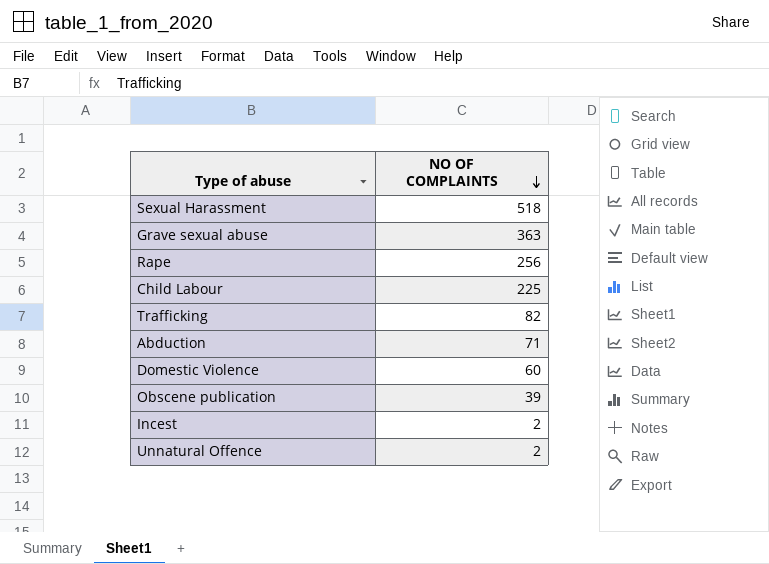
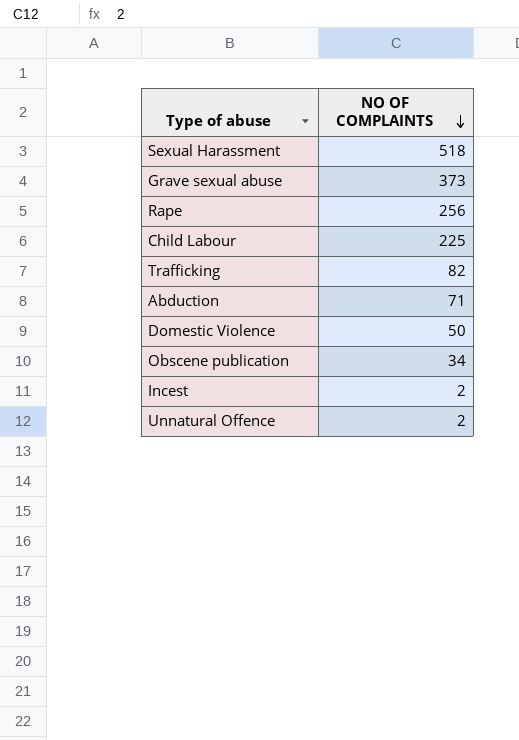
Grave sexual abuse | NO OF COMPLAINTS: 363 -> 373
Domestic Violence | NO OF COMPLAINTS: 60 -> 50
Obscene publication | NO OF COMPLAINTS: 39 -> 34

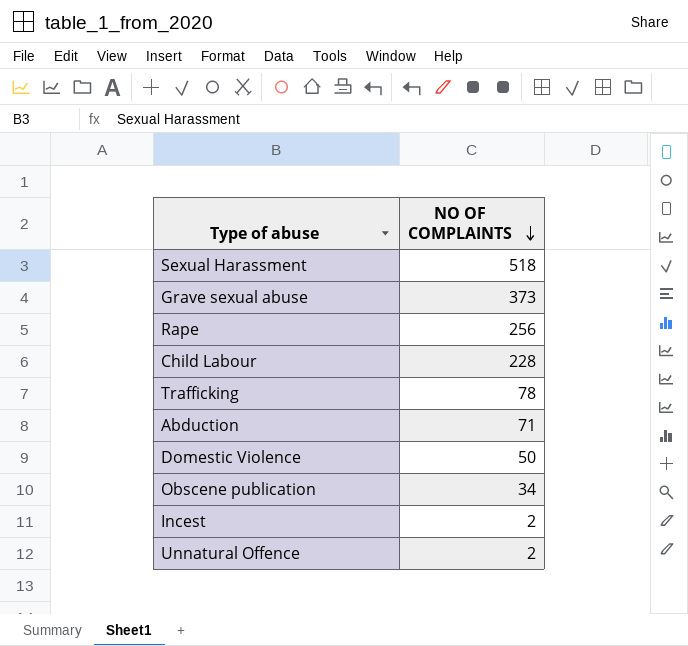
Child Labour | NO OF COMPLAINTS: 225 -> 228
Trafficking | NO OF COMPLAINTS: 82 -> 78

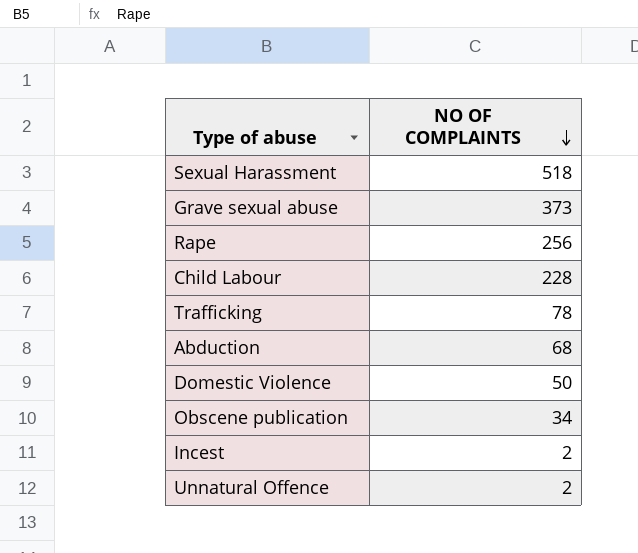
Abduction | NO OF COMPLAINTS: 71 -> 68

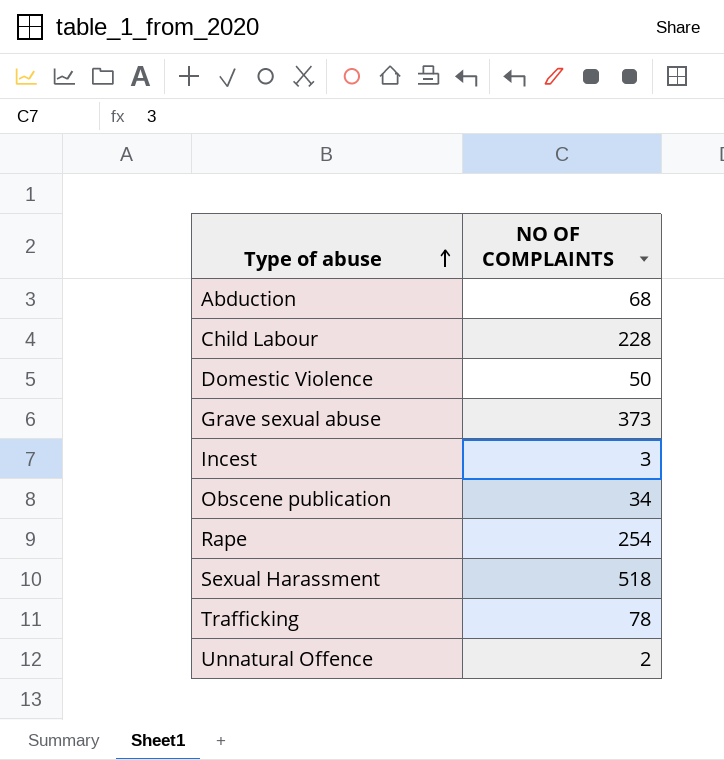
row order: NO OF COMPLAINTS descending -> Type of abuse ascending
Incest | NO OF COMPLAINTS: 2 -> 3
Rape | NO OF COMPLAINTS: 256 -> 254

